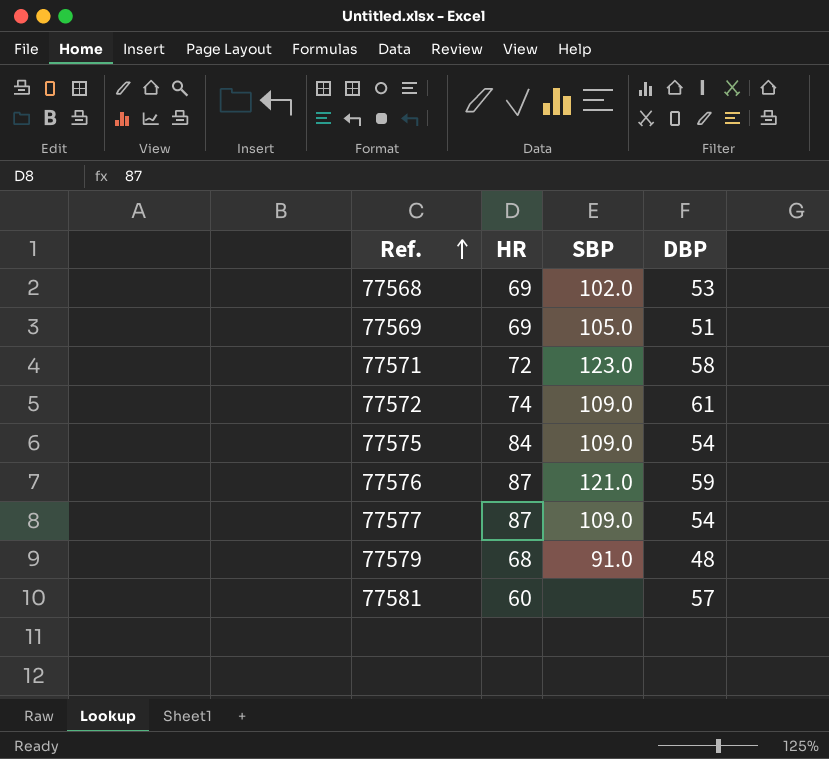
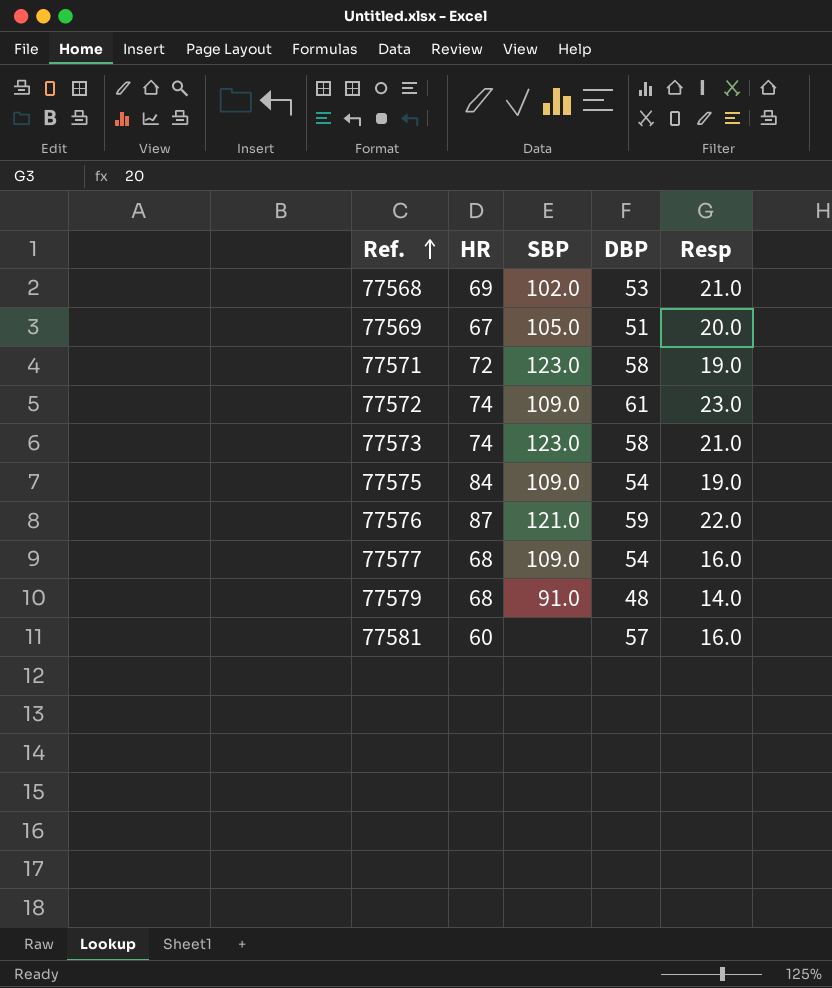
column Resp | position: none -> 5
77569 | HR: 69 -> 67
row 77573: none -> 74 | 123.0 | 58 | 21.0
77577 | HR: 87 -> 68

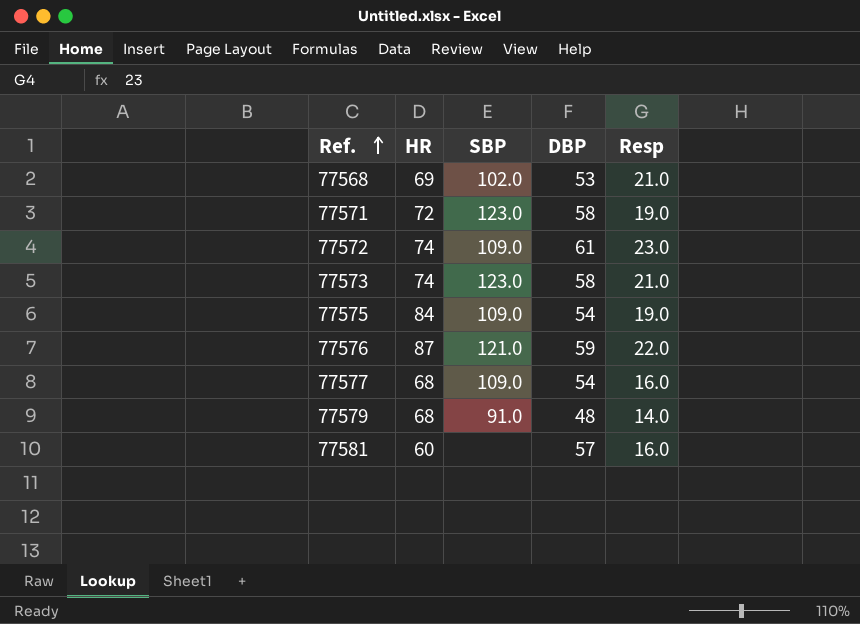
row 77569: 67 | 105.0 | 51 | 20.0 -> none

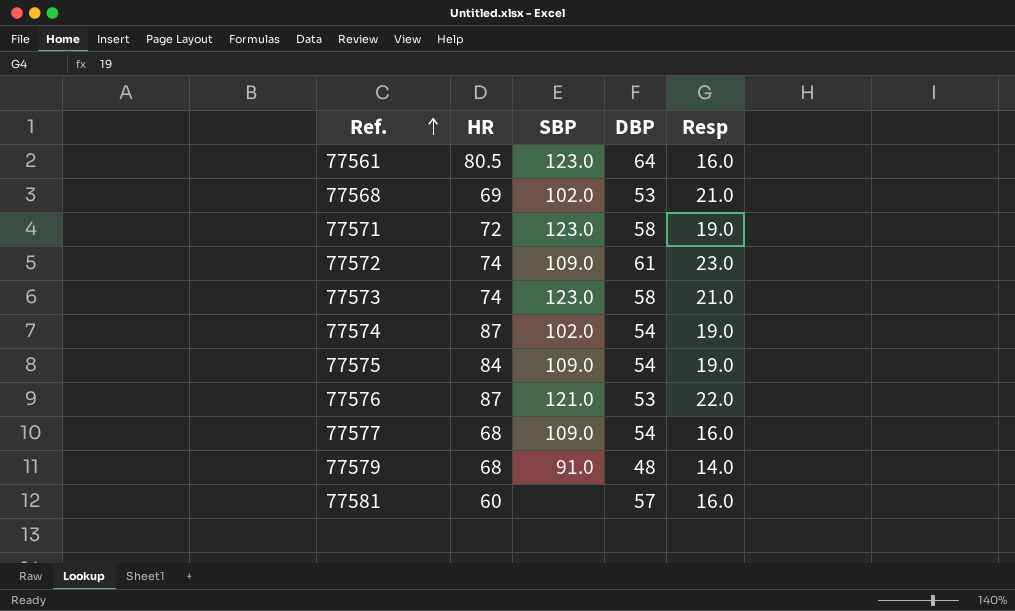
row 77561: none -> 80.5 | 123.0 | 64 | 16.0
row 77574: none -> 87 | 102.0 | 54 | 19.0
77576 | DBP: 59 -> 53

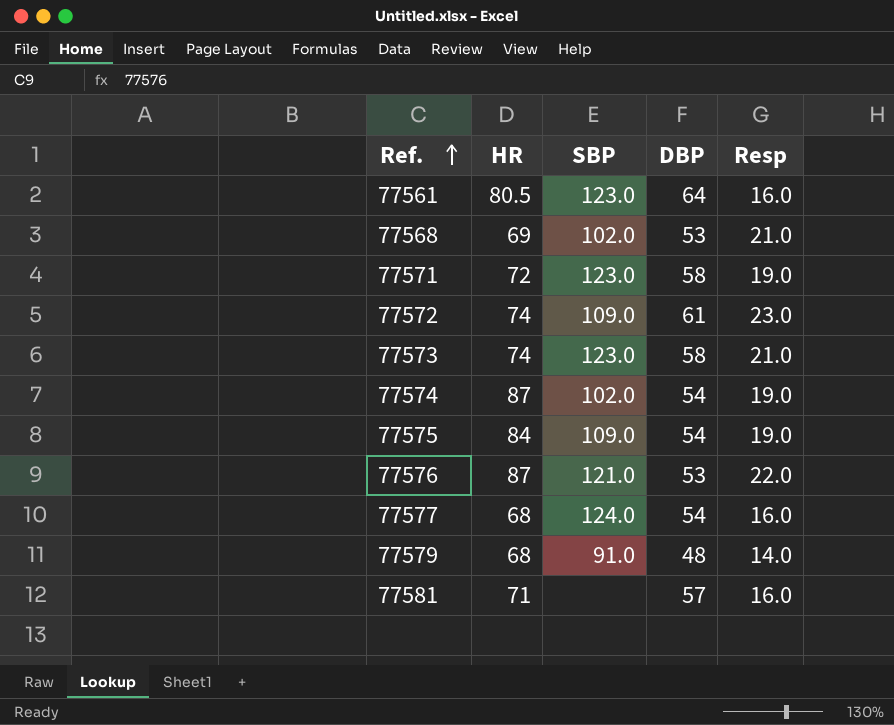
77577 | SBP: 109.0 -> 124.0
77581 | HR: 60 -> 71

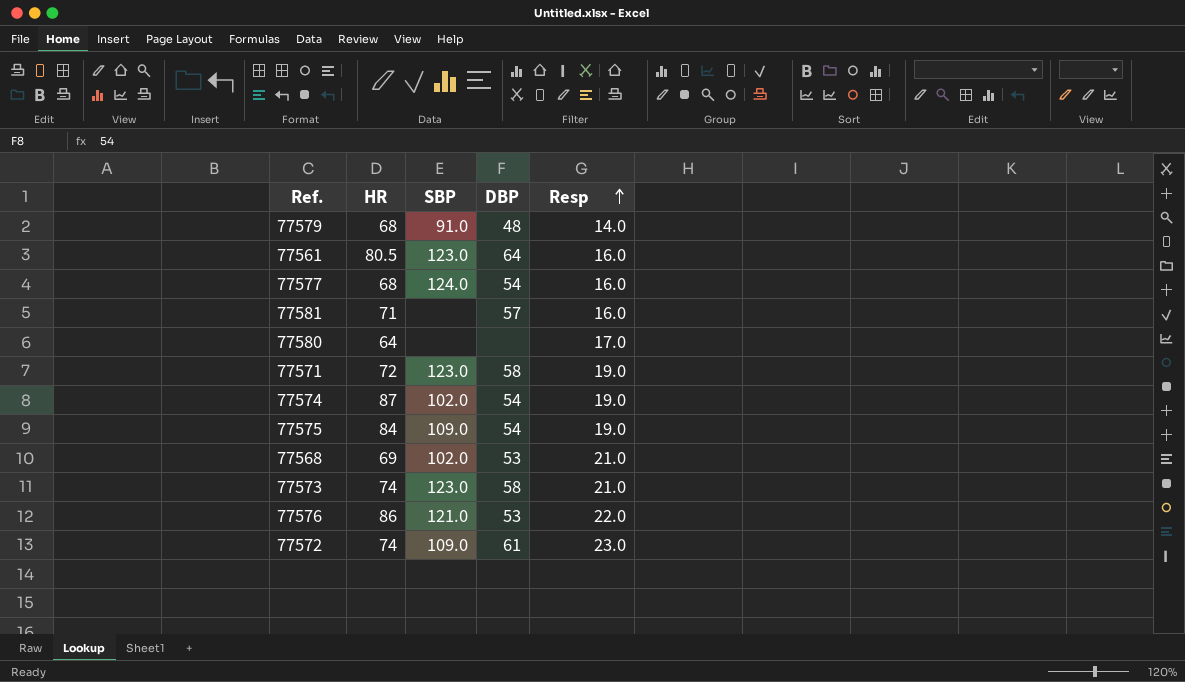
row order: Ref. ascending -> Resp ascending
row 77580: none -> 64 | none | none | 17.0
77576 | HR: 87 -> 86

